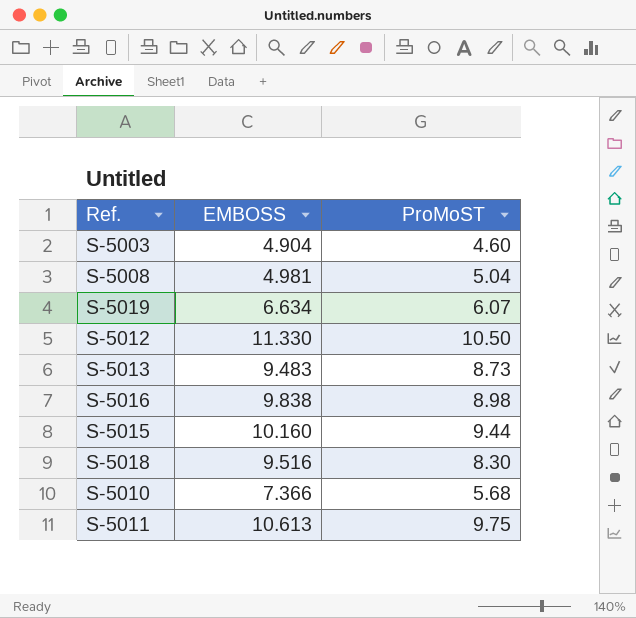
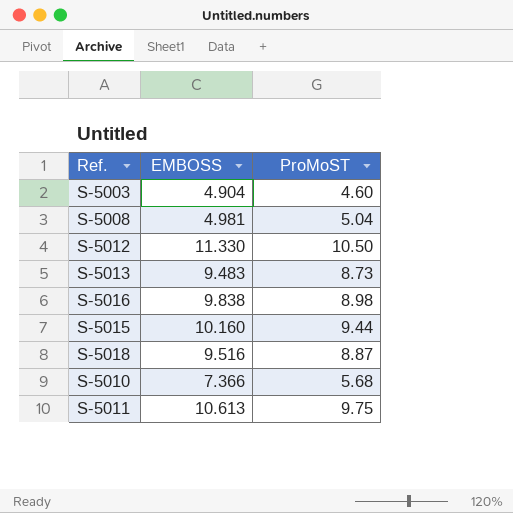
row S-5019: 6.634 | 6.07 -> none
S-5018 | ProMoST: 8.30 -> 8.87

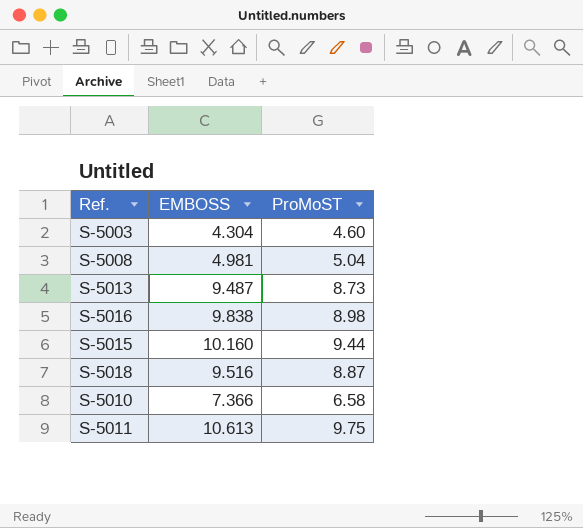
row S-5012: 11.330 | 10.50 -> none
S-5003 | EMBOSS: 4.904 -> 4.304
S-5013 | EMBOSS: 9.483 -> 9.487
S-5010 | ProMoST: 5.68 -> 6.58

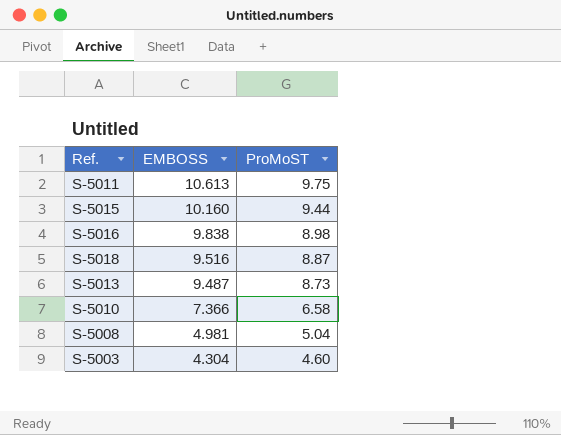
row order: none -> EMBOSS descending

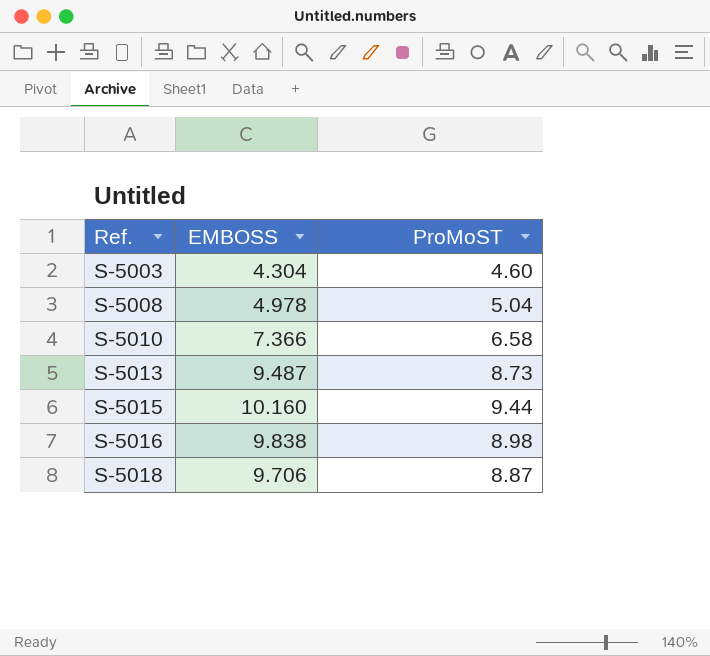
row order: EMBOSS descending -> Ref. ascending
row S-5011: 10.613 | 9.75 -> none
S-5008 | EMBOSS: 4.981 -> 4.978
S-5018 | EMBOSS: 9.516 -> 9.706

